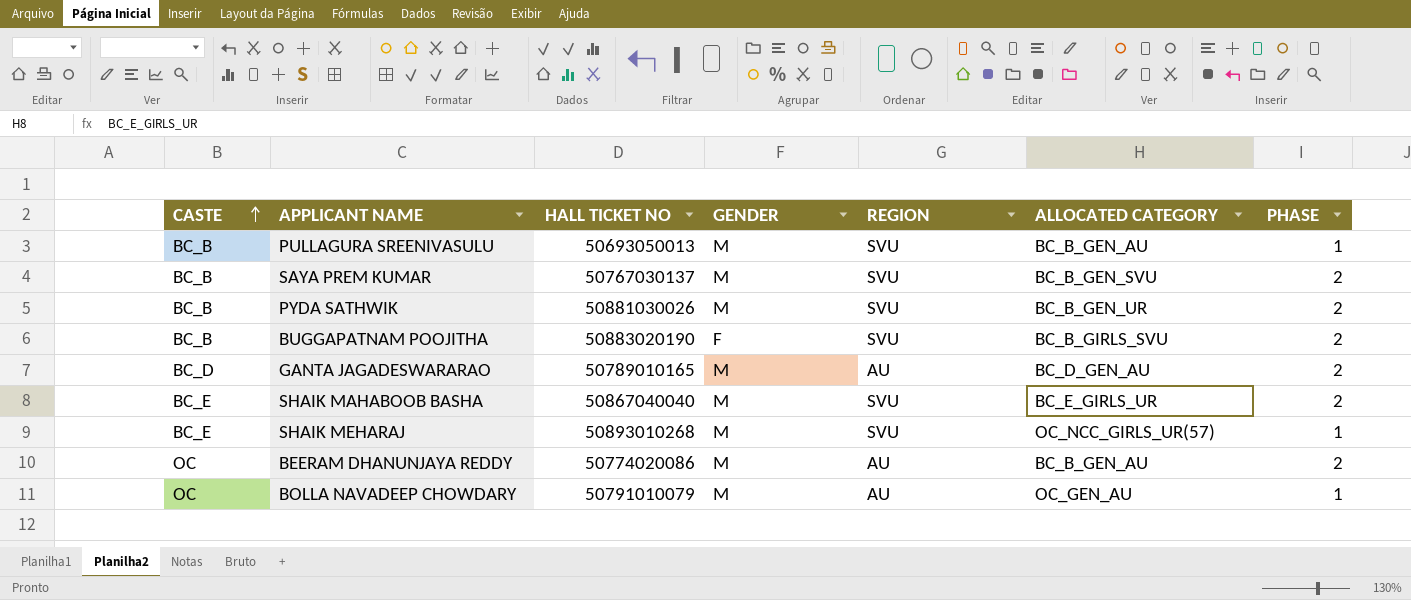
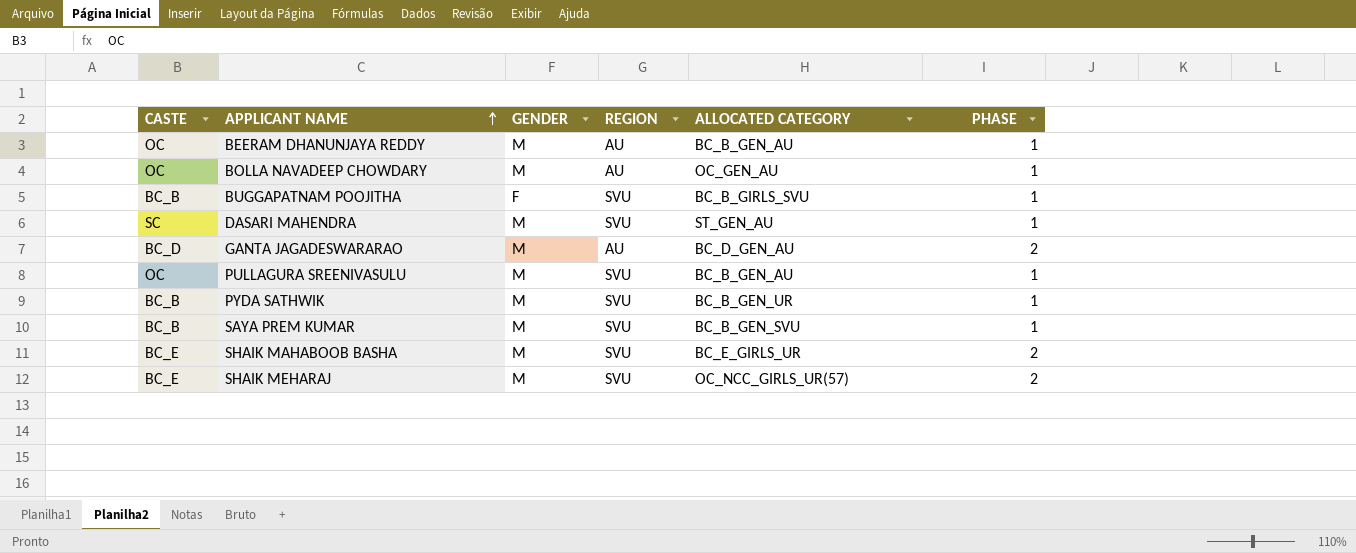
row order: CASTE ascending -> APPLICANT NAME ascending
column HALL TICKET NO | position: 3 -> none
BEERAM DHANUNJAYA REDDY | PHASE: 2 -> 1
BUGGAPATNAM POOJITHA | PHASE: 2 -> 1
row DASARI MAHENDRA: none -> SC | M | SVU | ST_GEN_AU | 1
PULLAGURA SREENIVASULU | CASTE: BC_B -> OC
PYDA SATHWIK | PHASE: 2 -> 1
SAYA PREM KUMAR | PHASE: 2 -> 1
SHAIK MEHARAJ | PHASE: 1 -> 2

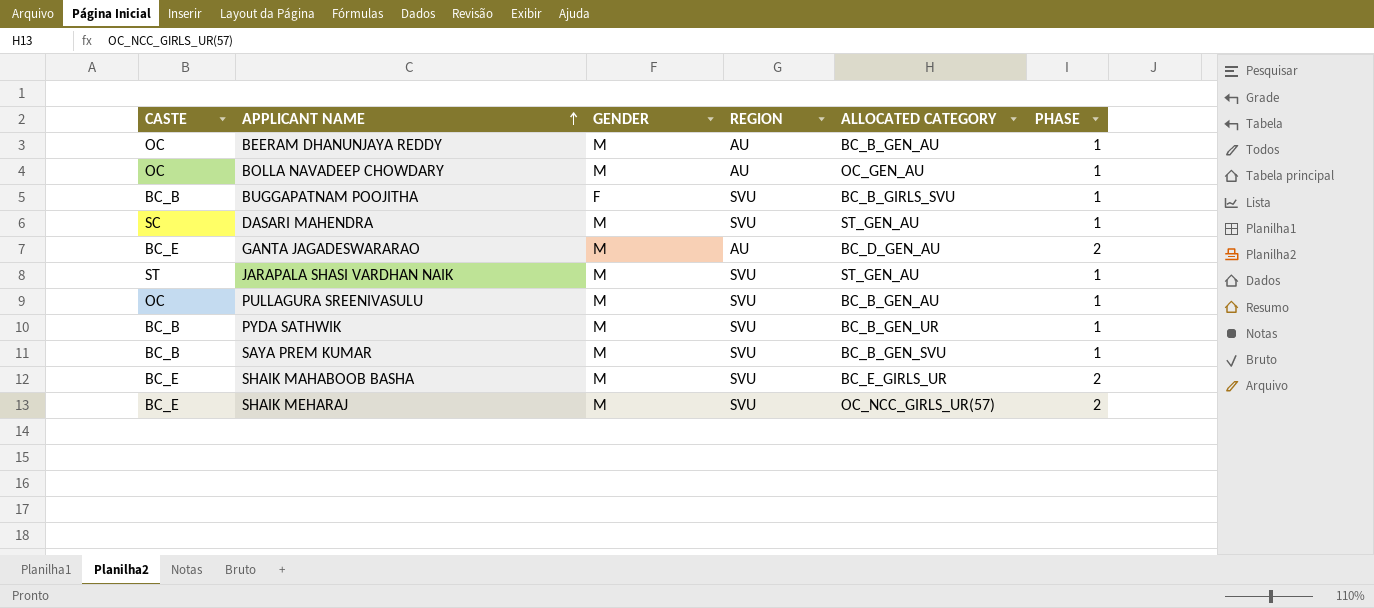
GANTA JAGADESWARARAO | CASTE: BC_D -> BC_E
row JARAPALA SHASI VARDHAN NAIK: none -> ST | M | SVU | ST_GEN_AU | 1

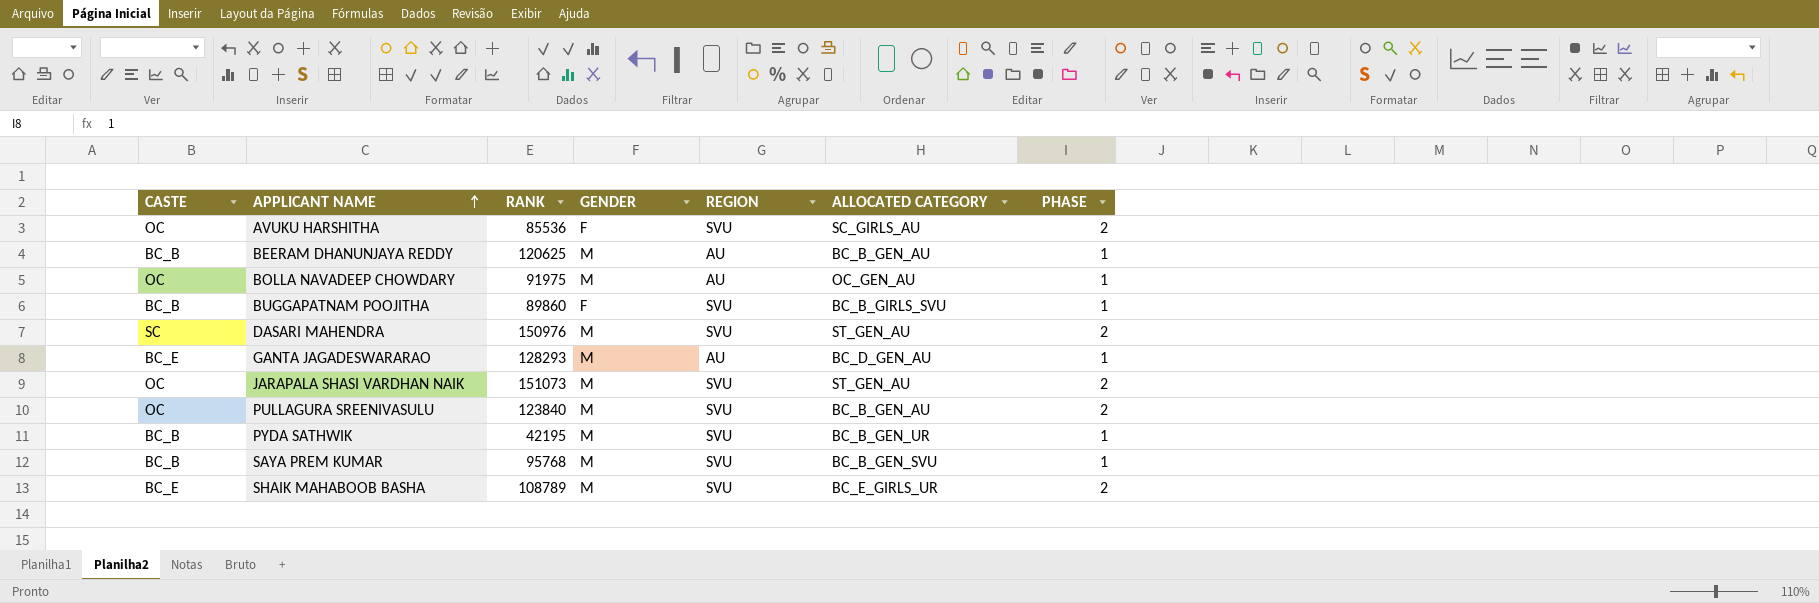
column RANK | position: none -> 3
row SHAIK MEHARAJ: BC_E | M | SVU | OC_NCC_GIRLS_UR(57) | 2 -> none
row AVUKU HARSHITHA: none -> OC | 85536 | F | SVU | SC_GIRLS_AU | 2
BEERAM DHANUNJAYA REDDY | CASTE: OC -> BC_B
DASARI MAHENDRA | PHASE: 1 -> 2
GANTA JAGADESWARARAO | PHASE: 2 -> 1
JARAPALA SHASI VARDHAN NAIK | CASTE: ST -> OC
JARAPALA SHASI VARDHAN NAIK | PHASE: 1 -> 2
PULLAGURA SREENIVASULU | PHASE: 1 -> 2

